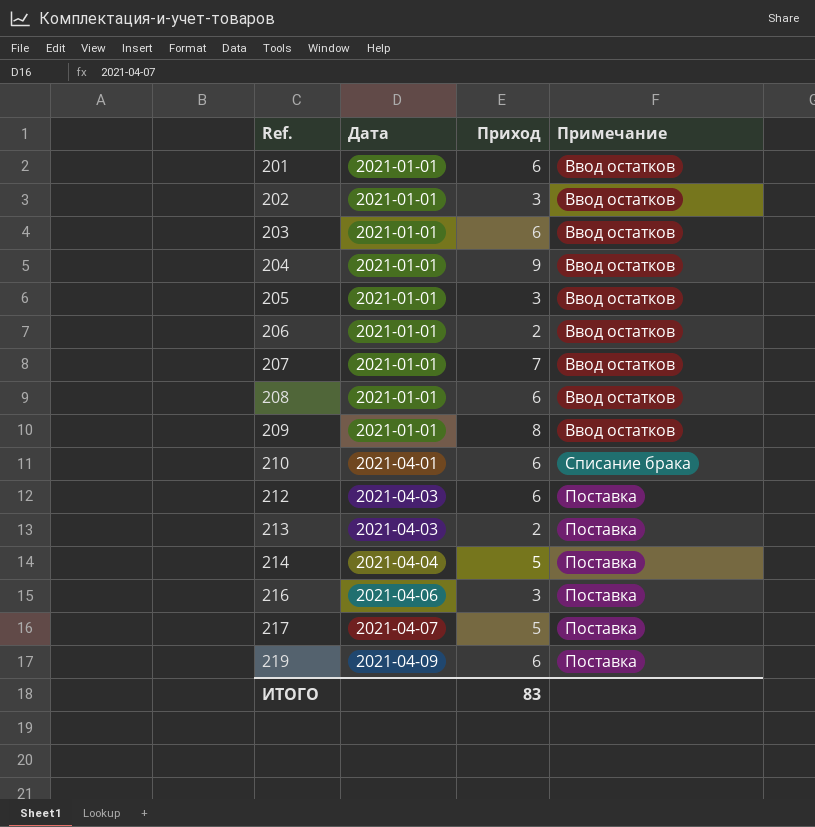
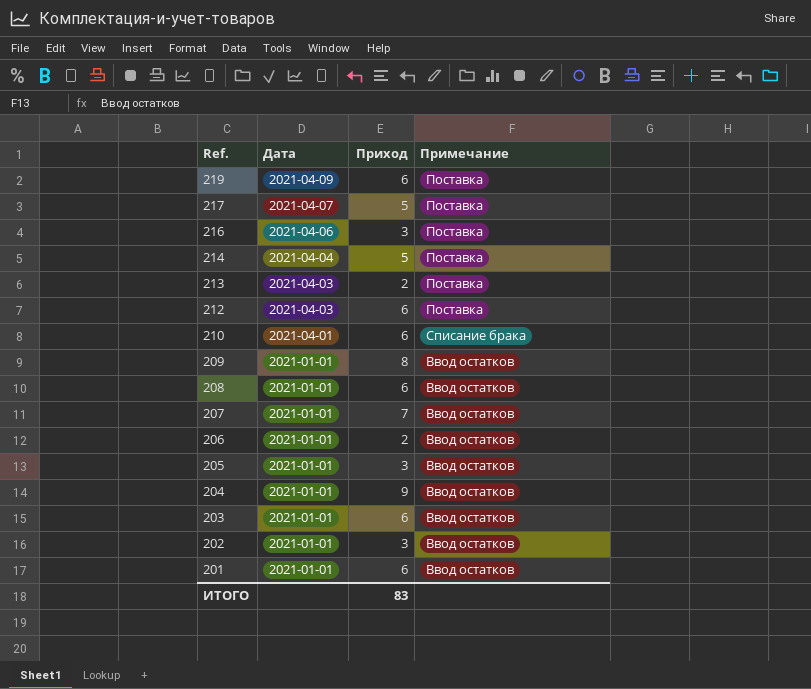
row order: Ref. ascending -> Ref. descending

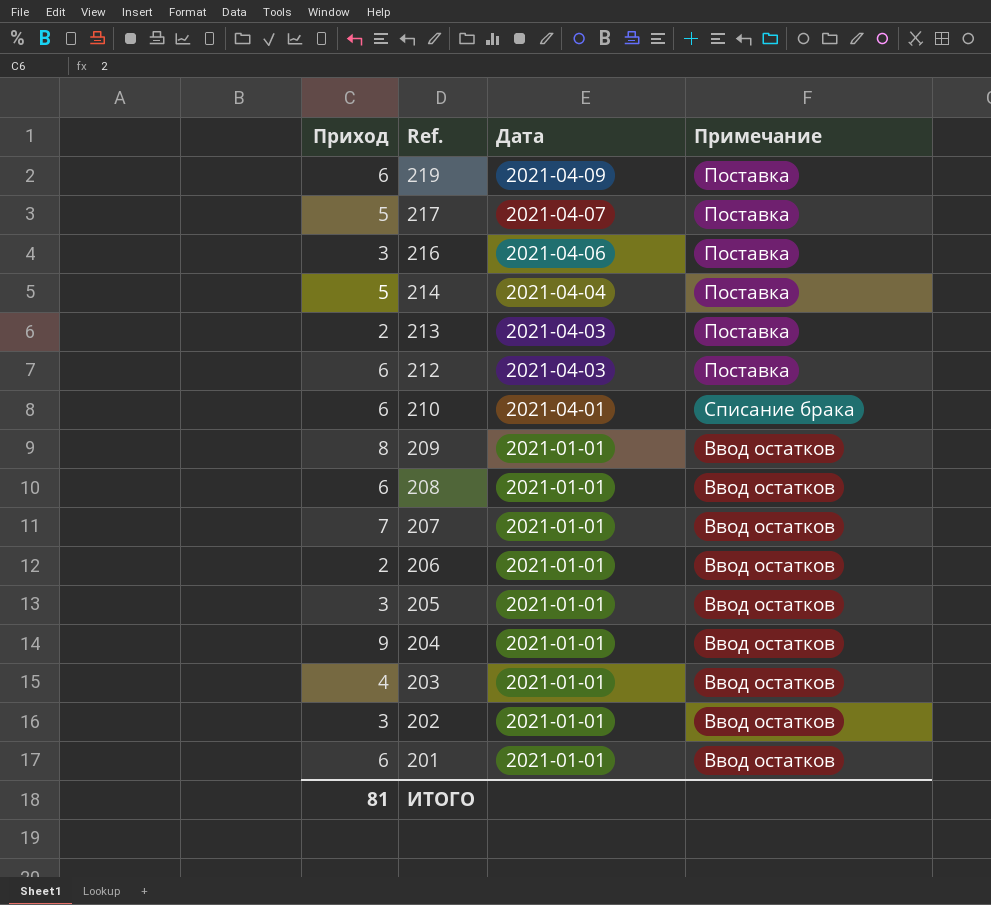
column Приход | position: 3 -> 1
203 | Приход: 6 -> 4
ИТОГО | Приход: 83 -> 81

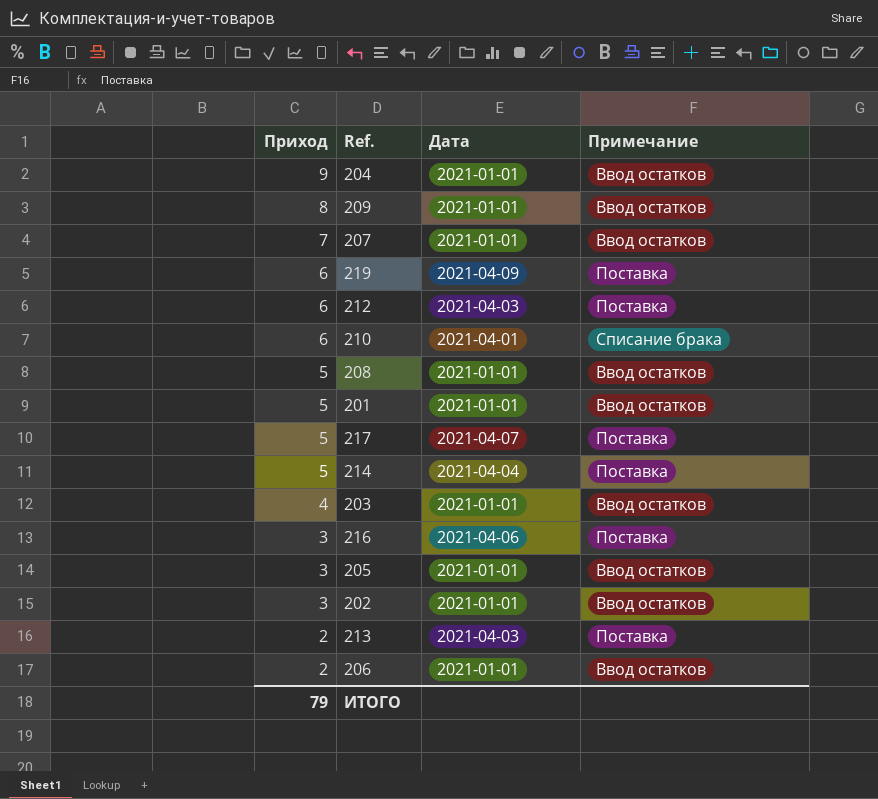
row order: Ref. descending -> Приход descending
208 | Приход: 6 -> 5
201 | Приход: 6 -> 5
ИТОГО | Приход: 81 -> 79

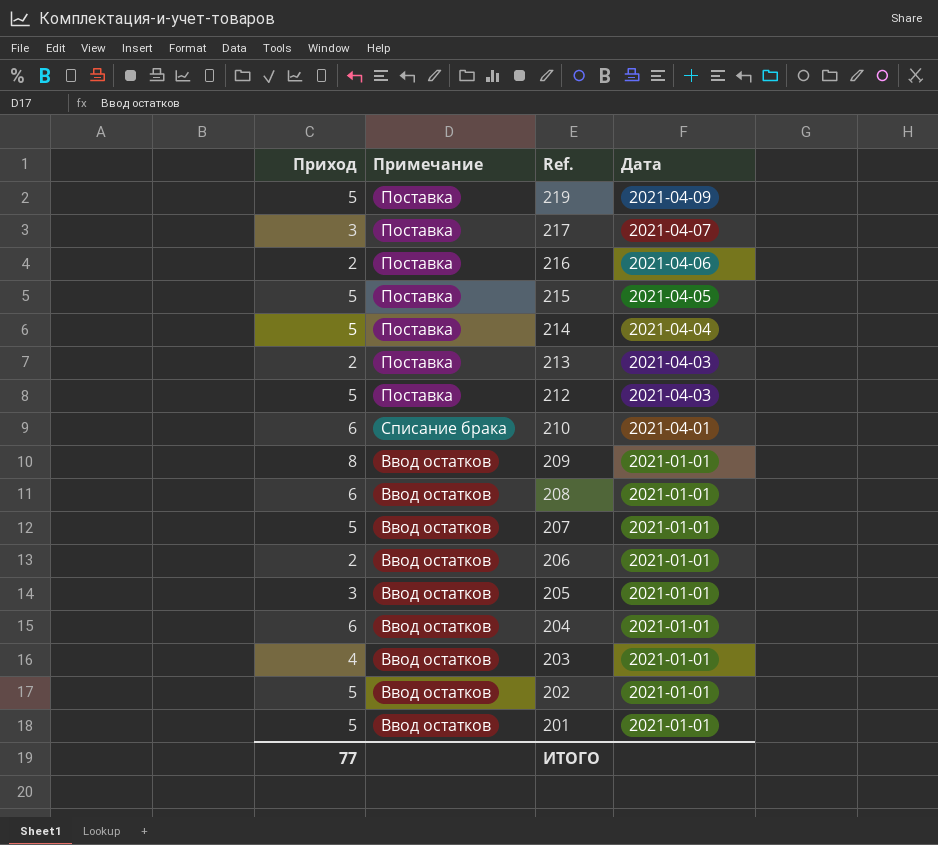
row order: Приход descending -> Ref. descending
column Примечание | position: 4 -> 2
219 | Приход: 6 -> 5
217 | Приход: 5 -> 3
216 | Приход: 3 -> 2
row 215: none -> 5 | Поставка | 2021-04-05
212 | Приход: 6 -> 5
208 | Приход: 5 -> 6
207 | Приход: 7 -> 5
204 | Приход: 9 -> 6
202 | Приход: 3 -> 5
ИТОГО | Приход: 79 -> 77

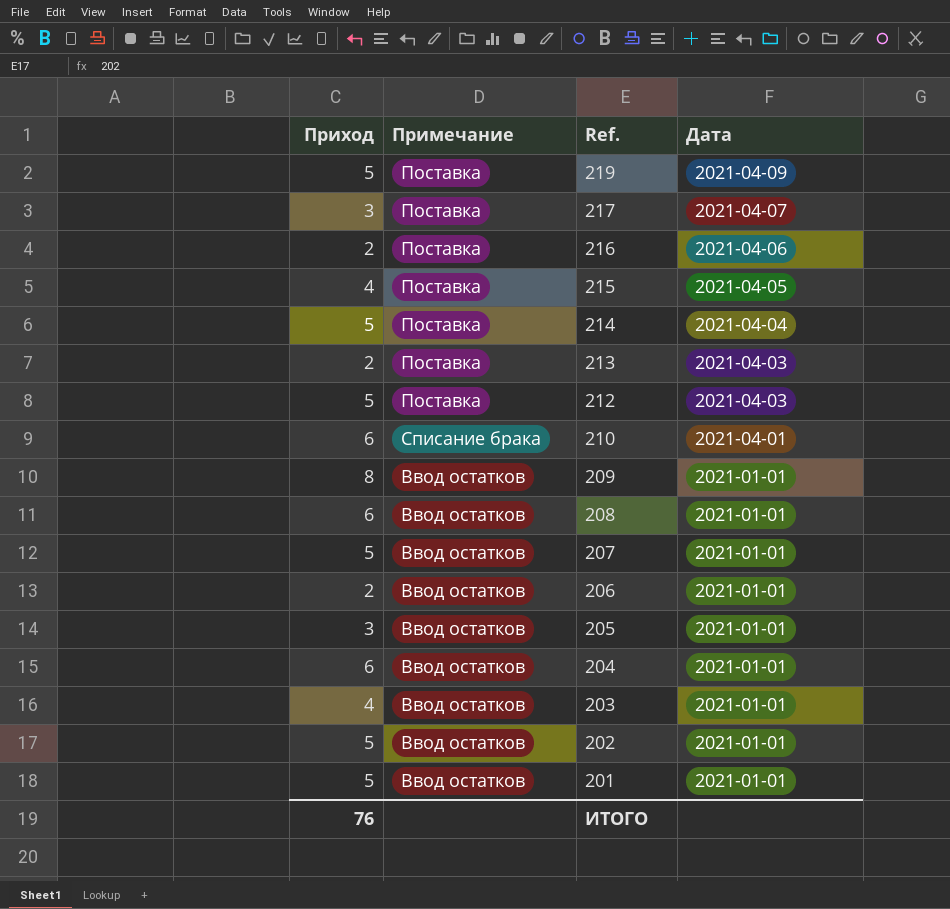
215 | Приход: 5 -> 4
ИТОГО | Приход: 77 -> 76

